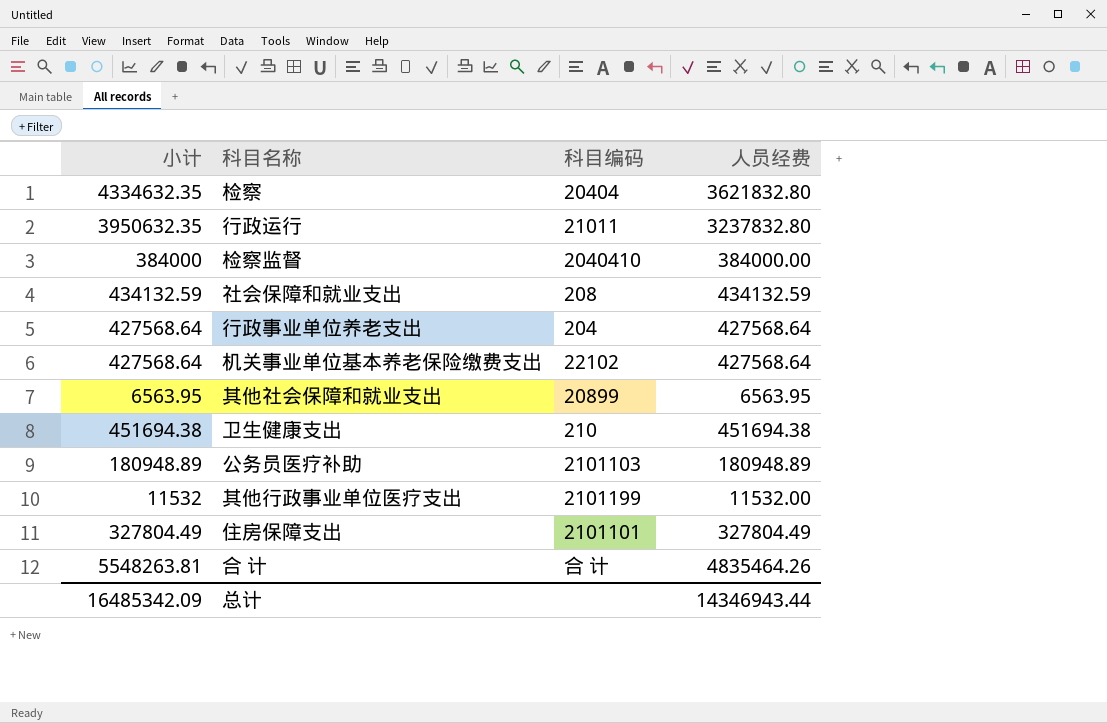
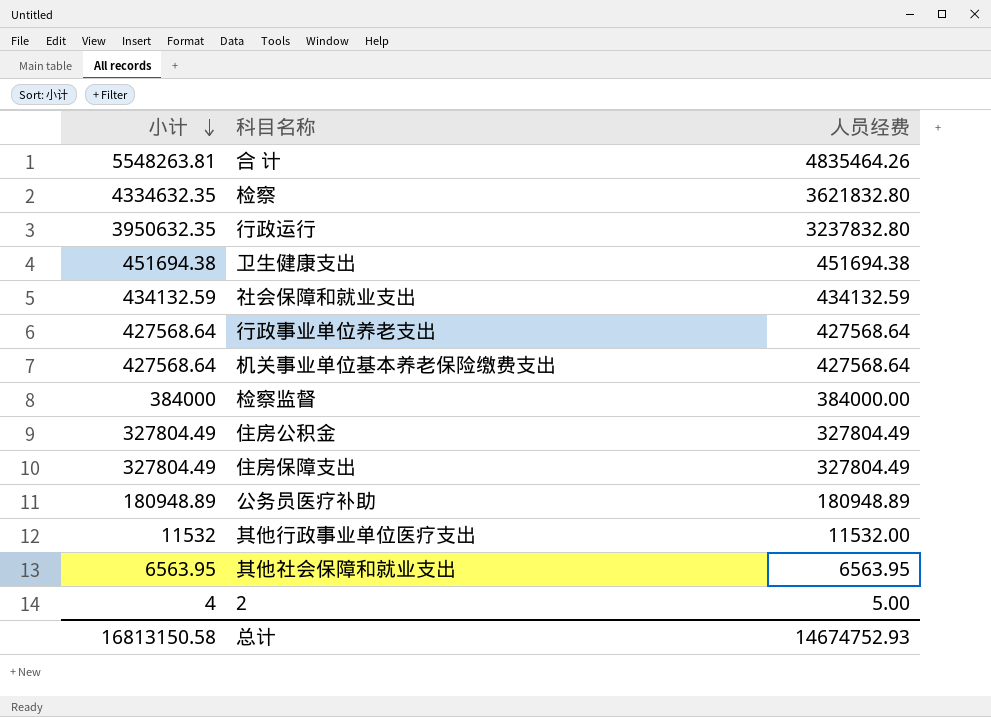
row order: none -> 小计 descending
column 科目编码 | position: 3 -> none
row 住房公积金: none -> 327804.49 | 327804.49
row 2: none -> 4 | 5.00
总计 | 小计: 16485342.09 -> 16813150.58
总计 | 人员经费: 14346943.44 -> 14674752.93

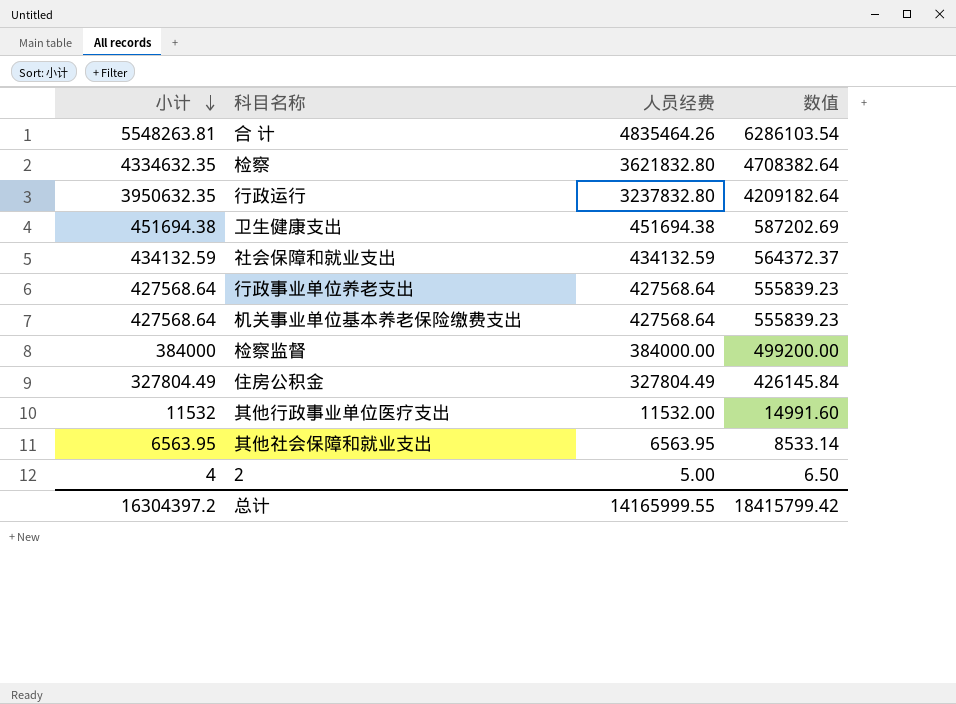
column 数值 | formula: none -> [人员经费] * 1.3
row 住房保障支出: 327804.49 | 327804.49 -> none
row 公务员医疗补助: 180948.89 | 180948.89 -> none
总计 | 小计: 16813150.58 -> 16304397.2
总计 | 人员经费: 14674752.93 -> 14165999.55

